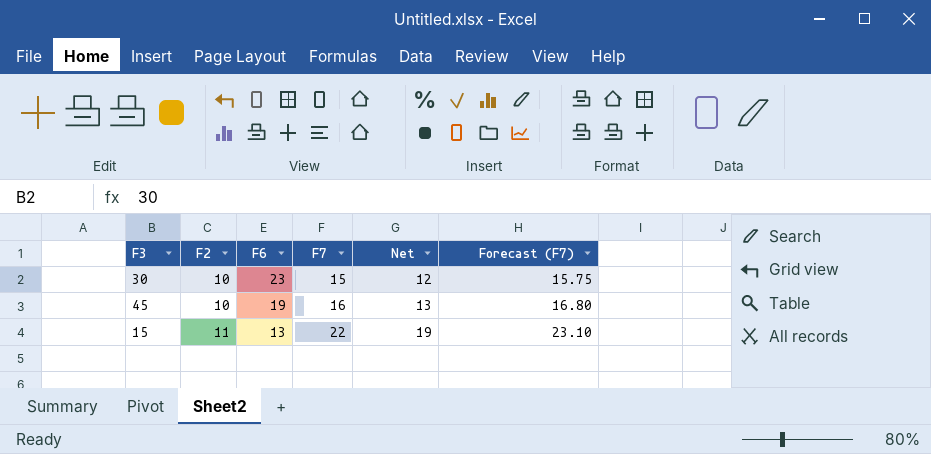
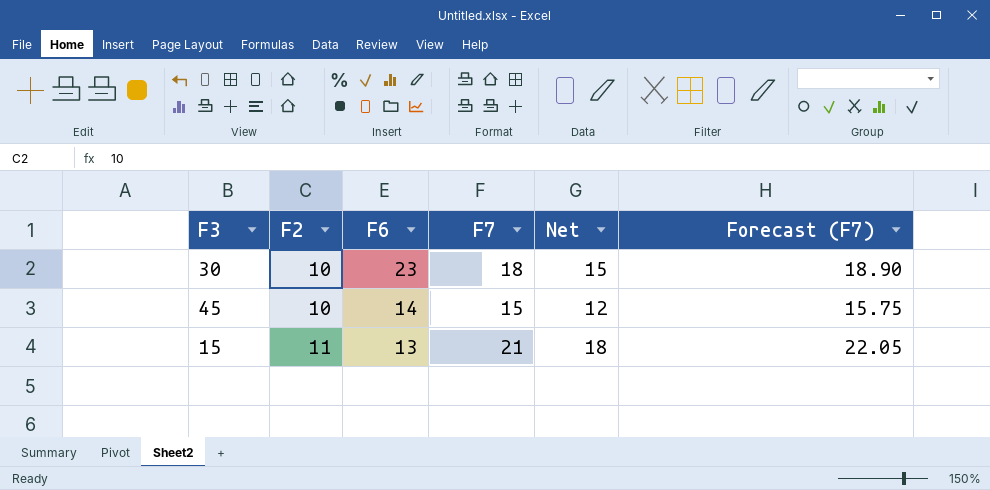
30 | F7: 15 -> 18
30 | Net: 12 -> 15
30 | Forecast (F7): 15.75 -> 18.90
45 | F6: 19 -> 14
45 | F7: 16 -> 15
45 | Net: 13 -> 12
45 | Forecast (F7): 16.80 -> 15.75
15 | F7: 22 -> 21
15 | Net: 19 -> 18
15 | Forecast (F7): 23.10 -> 22.05

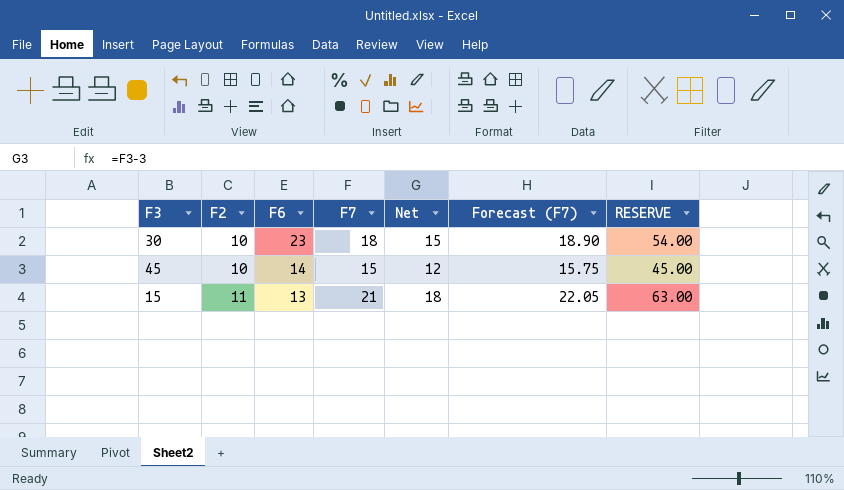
column RESERVE | formula: none -> [F7] * 3

